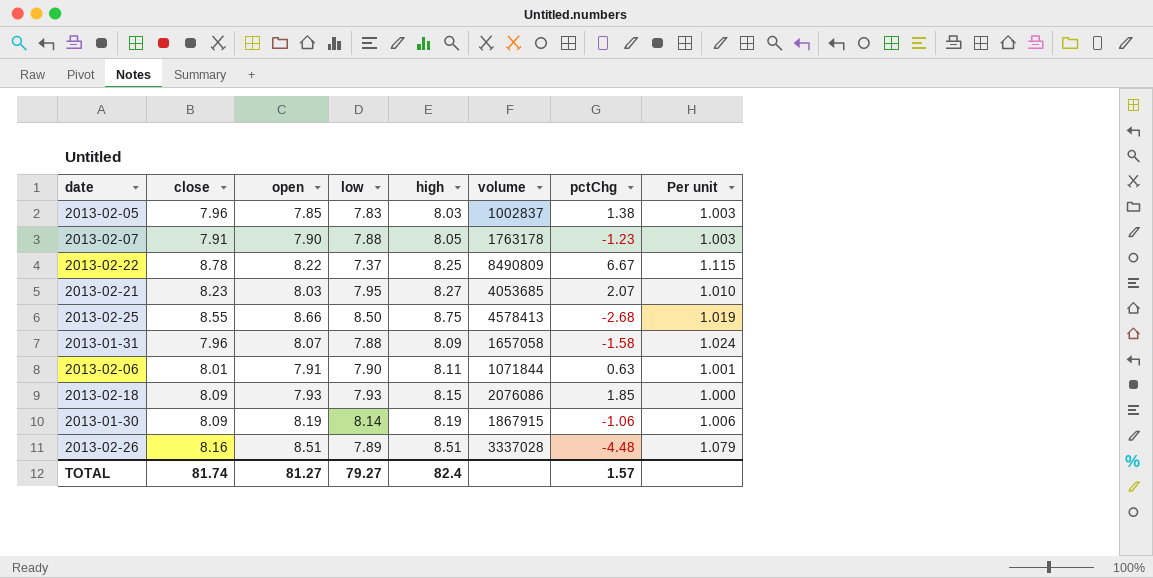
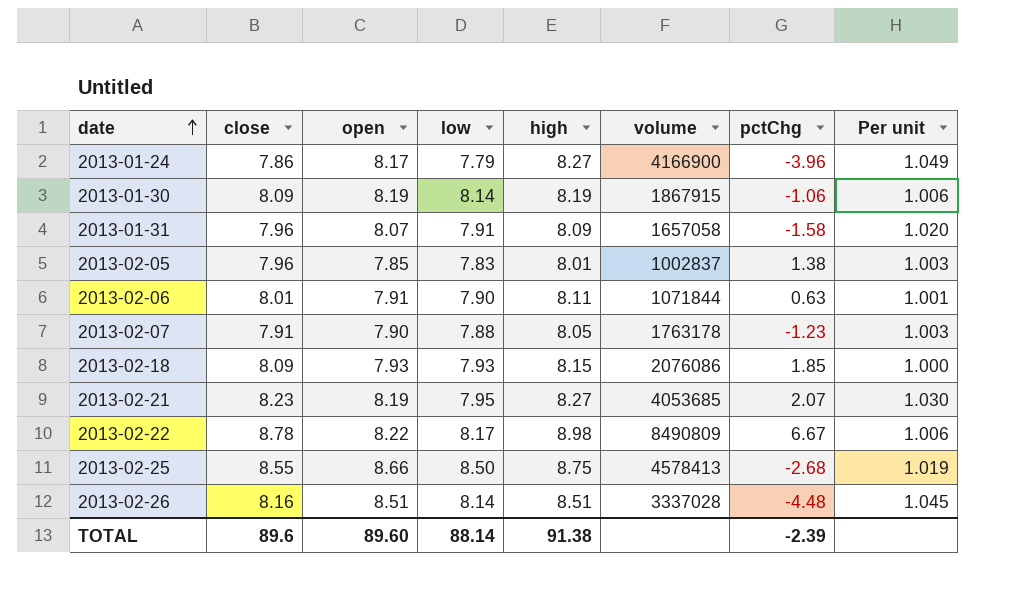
row order: none -> date ascending
row 2013-01-24: none -> 7.86 | 8.17 | 7.79 | 8.27 | 4166900 | -3.96 | 1.049
2013-01-31 | low: 7.88 -> 7.91
2013-01-31 | Per unit: 1.024 -> 1.020
2013-02-05 | high: 8.03 -> 8.01
2013-02-21 | open: 8.03 -> 8.19
2013-02-21 | Per unit: 1.010 -> 1.030
2013-02-22 | low: 7.37 -> 8.17
2013-02-22 | high: 8.25 -> 8.98
2013-02-22 | Per unit: 1.115 -> 1.006
2013-02-26 | low: 7.89 -> 8.14
2013-02-26 | Per unit: 1.079 -> 1.045
TOTAL | close: 81.74 -> 89.6
TOTAL | open: 81.27 -> 89.60
TOTAL | low: 79.27 -> 88.14
TOTAL | high: 82.4 -> 91.38
TOTAL | pctChg: 1.57 -> -2.39

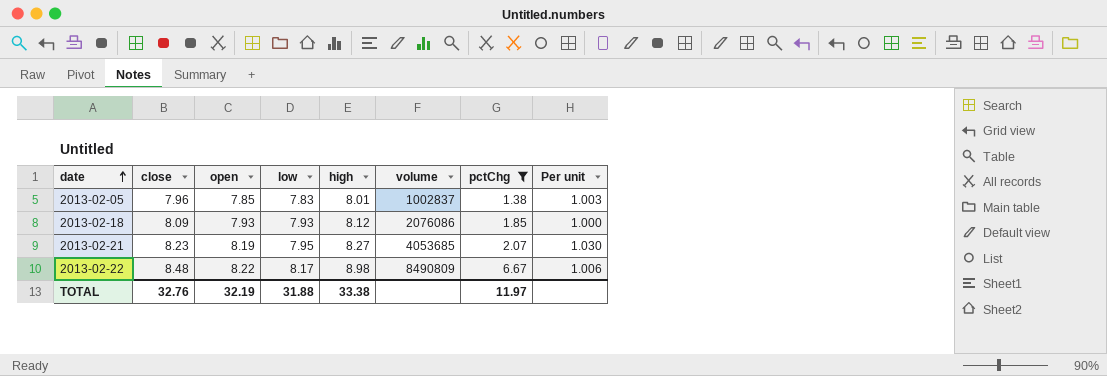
filter: none -> pctChg >= 1.38
2013-02-18 | high: 8.15 -> 8.12
2013-02-22 | close: 8.78 -> 8.48
TOTAL | close: 89.6 -> 32.76
TOTAL | open: 89.60 -> 32.19
TOTAL | low: 88.14 -> 31.88
TOTAL | high: 91.38 -> 33.38
TOTAL | pctChg: -2.39 -> 11.97

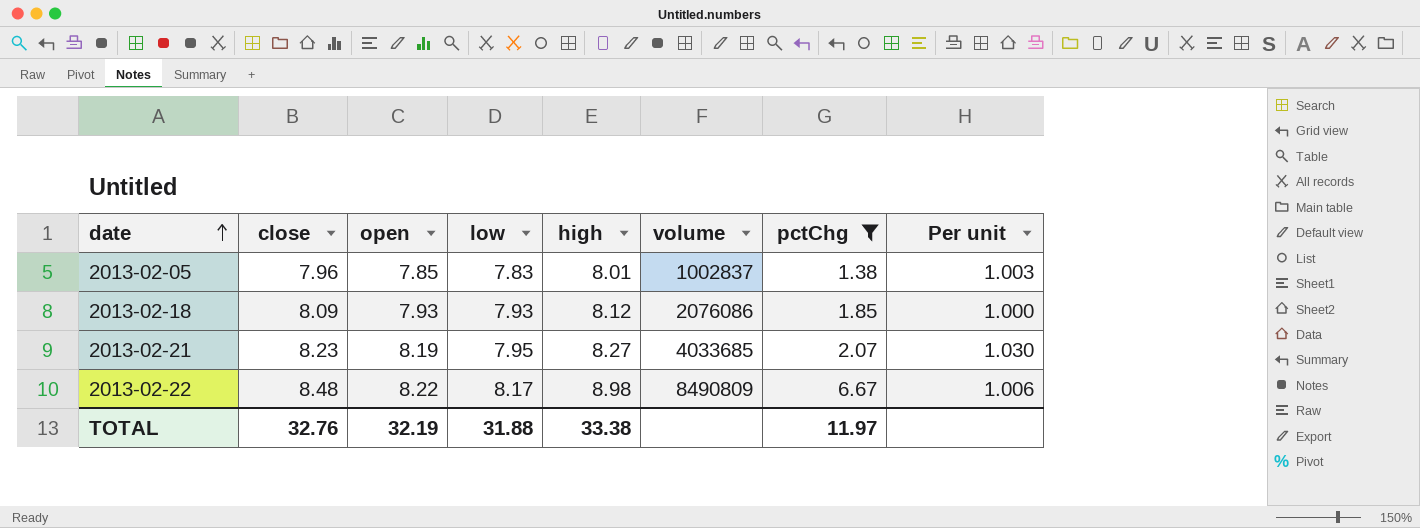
2013-02-21 | volume: 4053685 -> 4033685

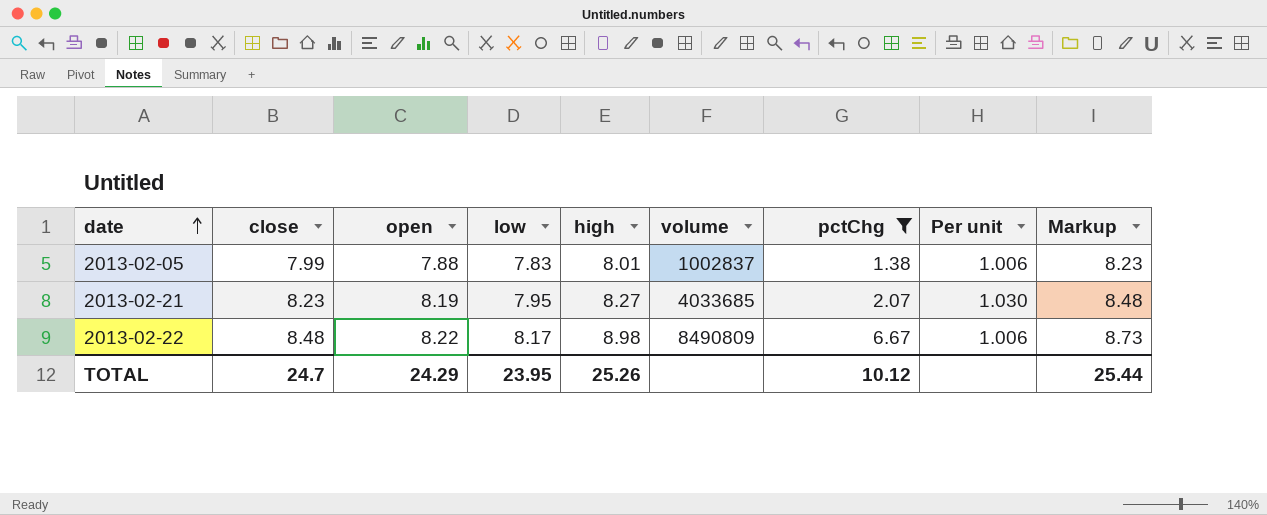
column Markup | formula: none -> [close] * 1.03
row 2013-02-18: 8.09 | 7.93 | 7.93 | 8.12 | 2076086 | 1.85 | 1.000 -> none
2013-02-05 | close: 7.96 -> 7.99
2013-02-05 | open: 7.85 -> 7.88
2013-02-05 | Per unit: 1.003 -> 1.006
TOTAL | close: 32.76 -> 24.7
TOTAL | open: 32.19 -> 24.29
TOTAL | low: 31.88 -> 23.95
TOTAL | high: 33.38 -> 25.26
TOTAL | pctChg: 11.97 -> 10.12

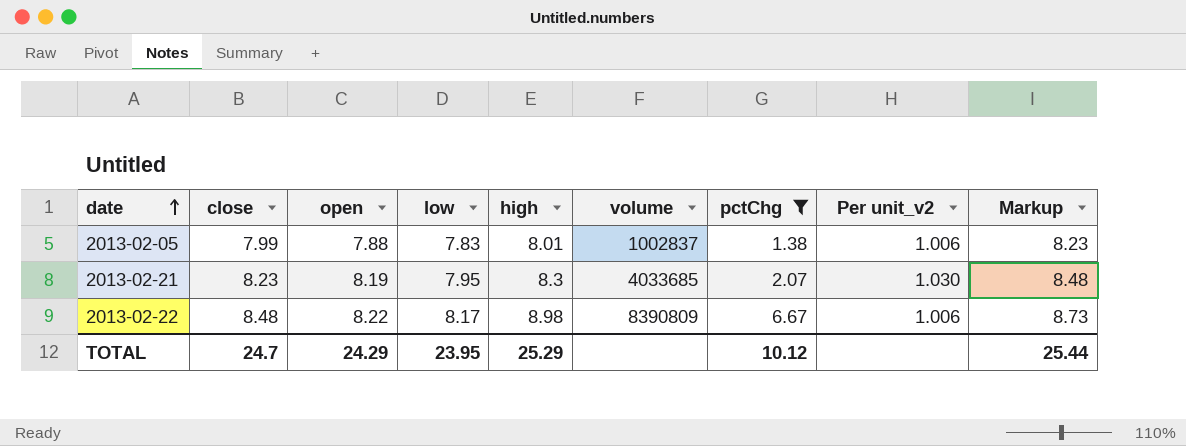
column name: Per unit -> Per unit_v2
2013-02-21 | high: 8.27 -> 8.3
2013-02-22 | volume: 8490809 -> 8390809
TOTAL | high: 25.26 -> 25.29

